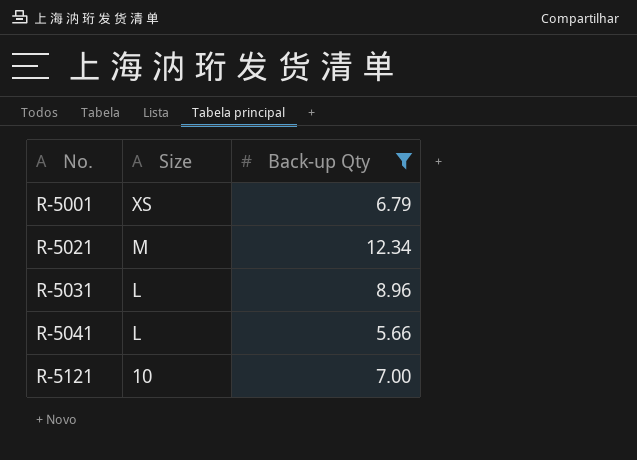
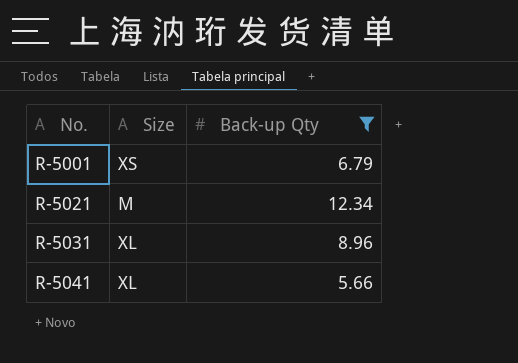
row R-5121: 10 | 7.00 -> none
R-5031 | Size: L -> XL
R-5041 | Size: L -> XL

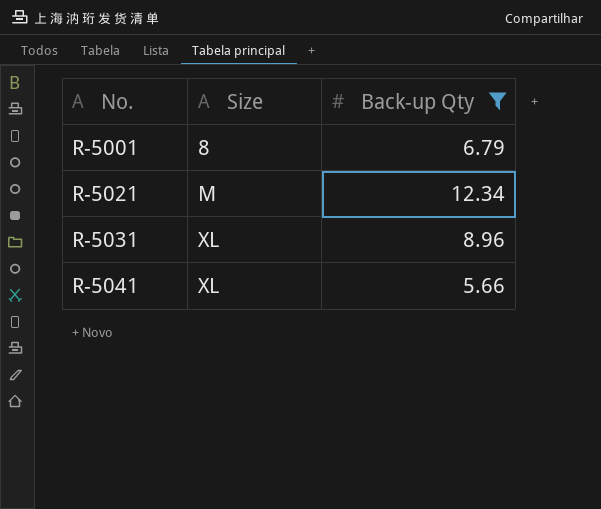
R-5001 | Size: XS -> 8

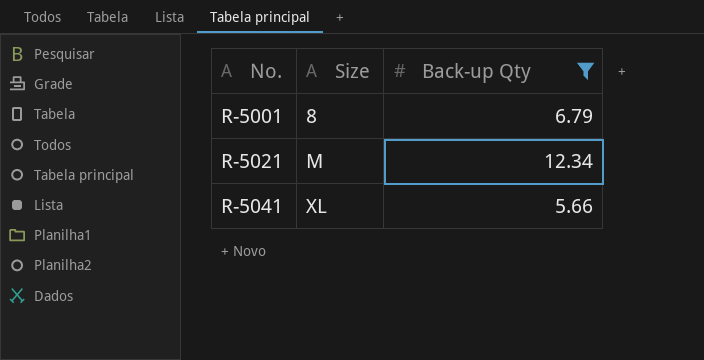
row R-5031: XL | 8.96 -> none

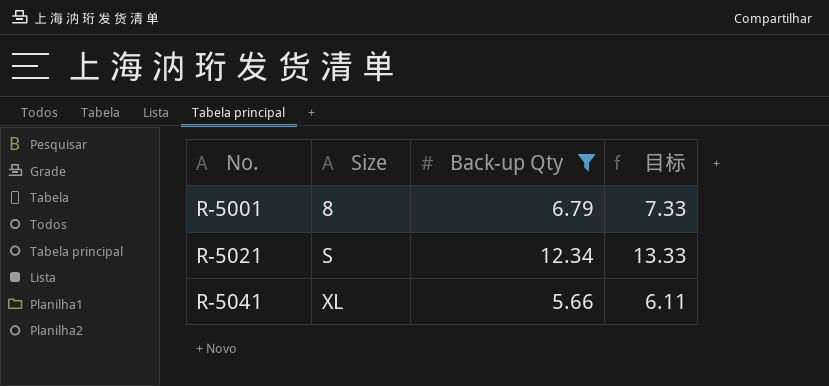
column 目标 | formula: none -> [Back-up Qty] * 1.08
R-5021 | Size: M -> S

